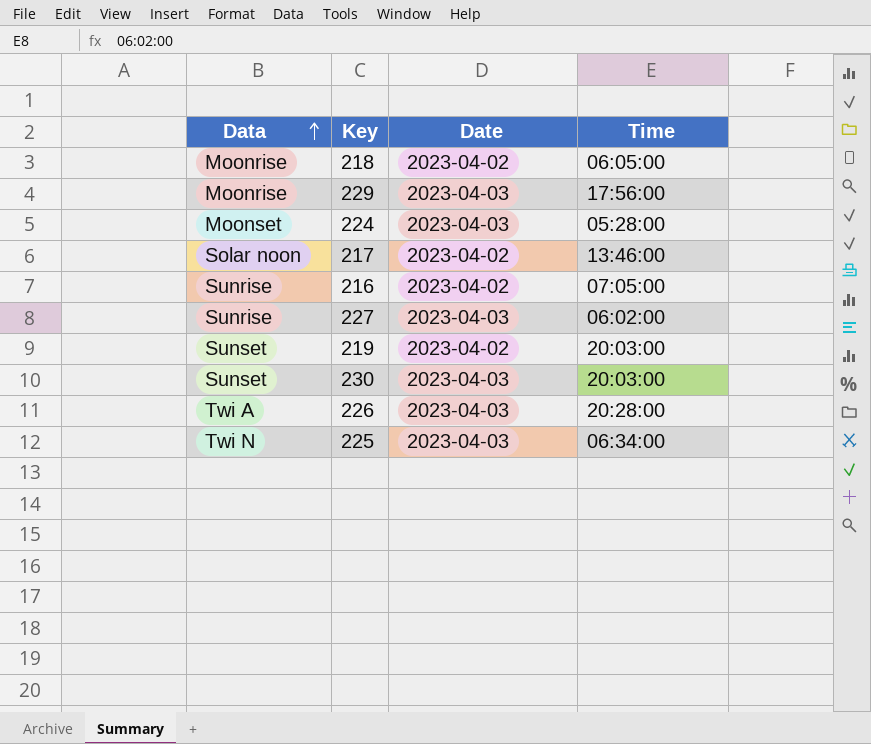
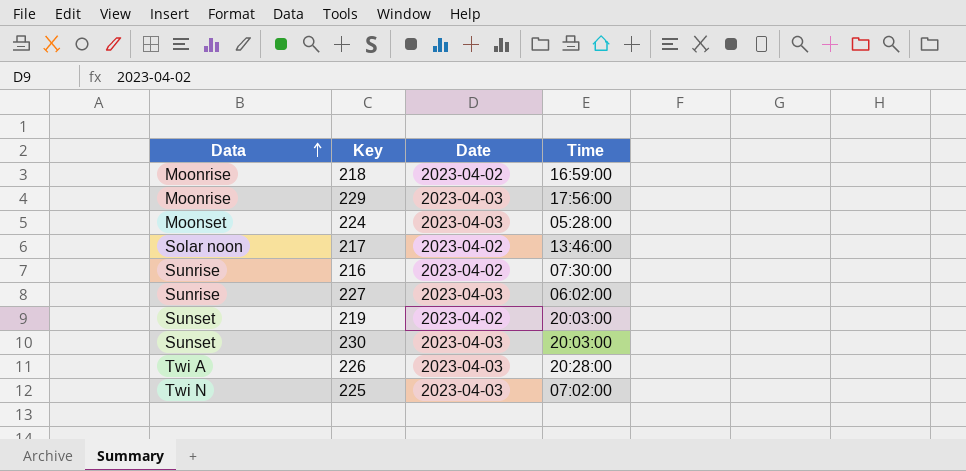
218 | Time: 06:05:00 -> 16:59:00
216 | Time: 07:05:00 -> 07:30:00
225 | Time: 06:34:00 -> 07:02:00

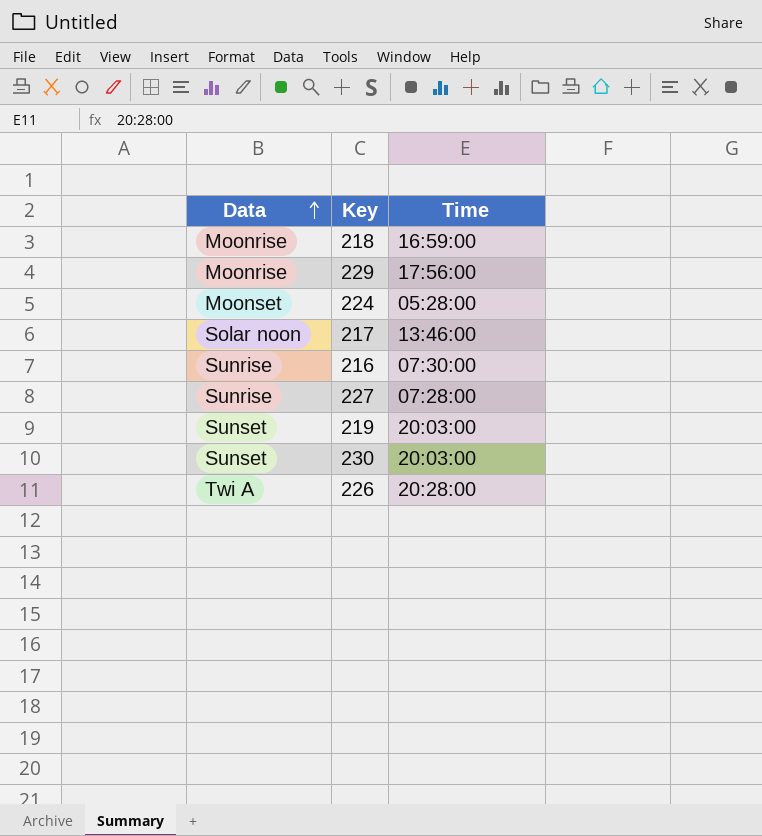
column Date | position: 3 -> none
row 225: Twi N | 2023-04-03 | 07:02:00 -> none
227 | Time: 06:02:00 -> 07:28:00

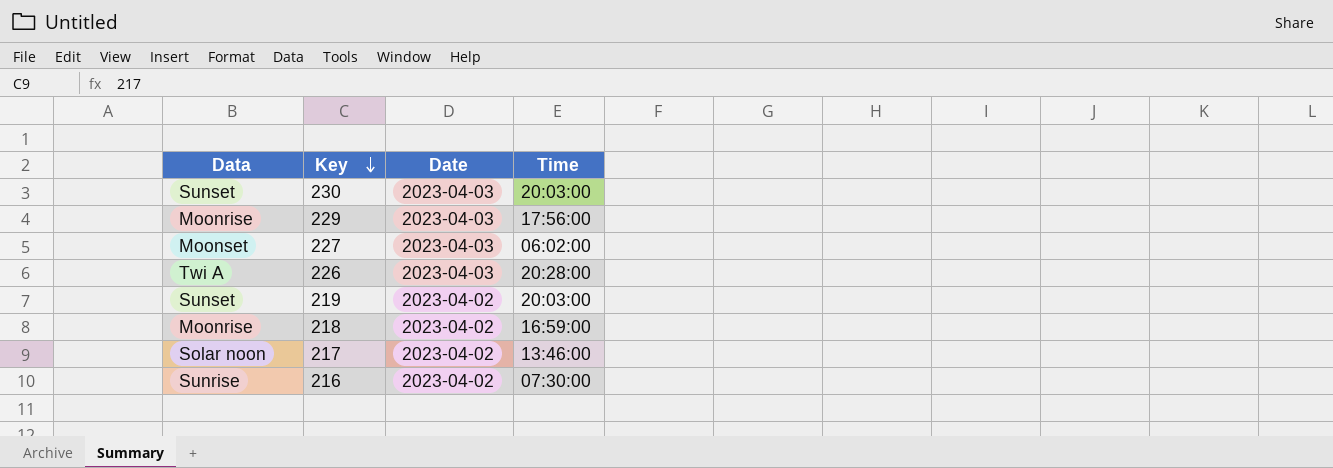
row order: Data ascending -> Key descending
column Date | position: none -> 3
row 224: Moonset | 05:28:00 -> none
227 | Data: Sunrise -> Moonset
227 | Time: 07:28:00 -> 06:02:00

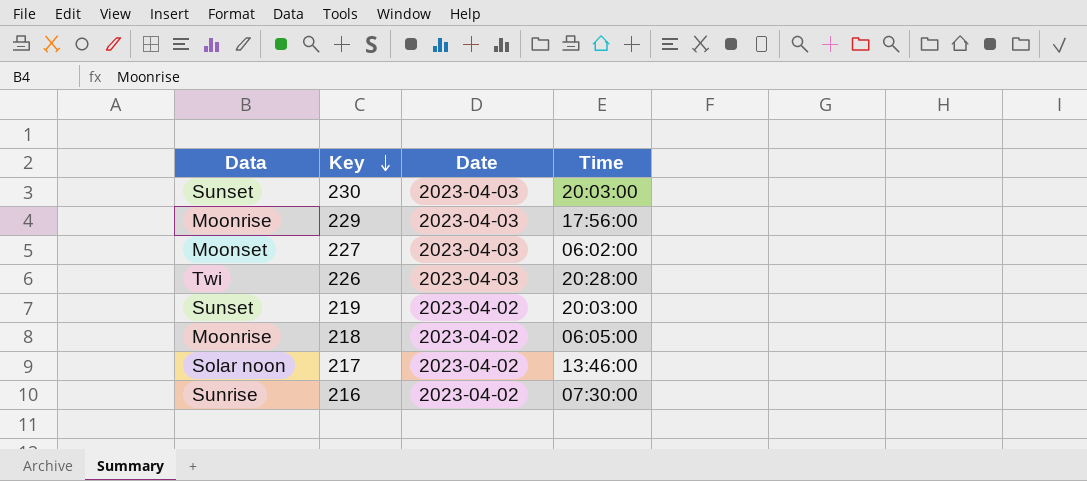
226 | Data: Twi A -> Twi
218 | Time: 16:59:00 -> 06:05:00

